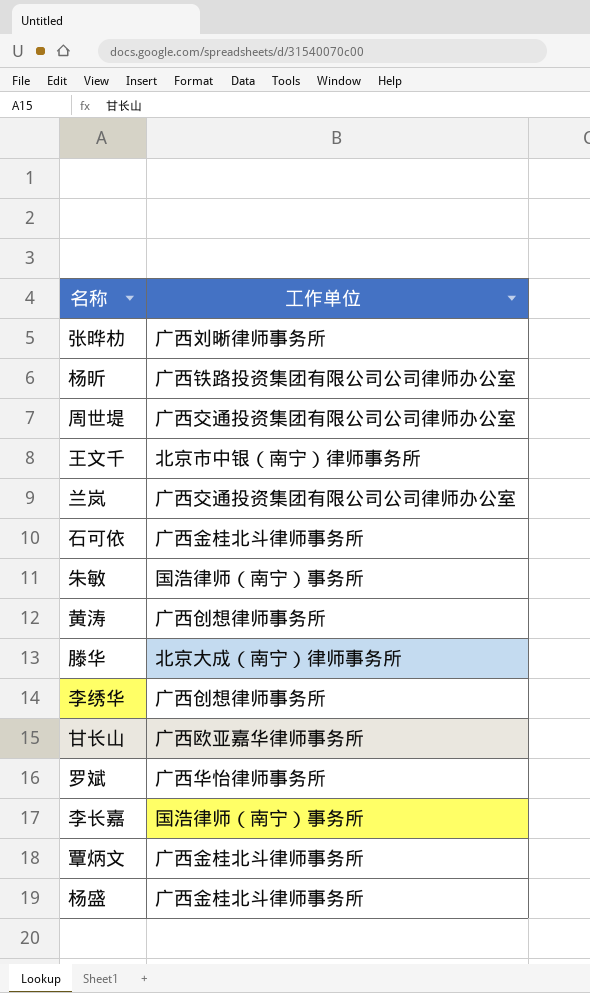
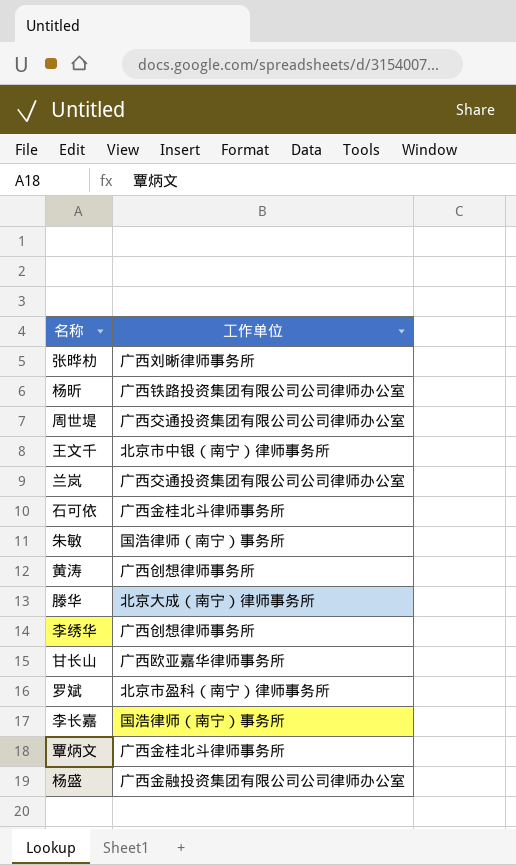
罗斌 | 工作单位: 广西华怡律师事务所 -> 北京市盈科（南宁）律师事务所
杨盛 | 工作单位: 广西金桂北斗律师事务所 -> 广西金融投资集团有限公司公司律师办公室

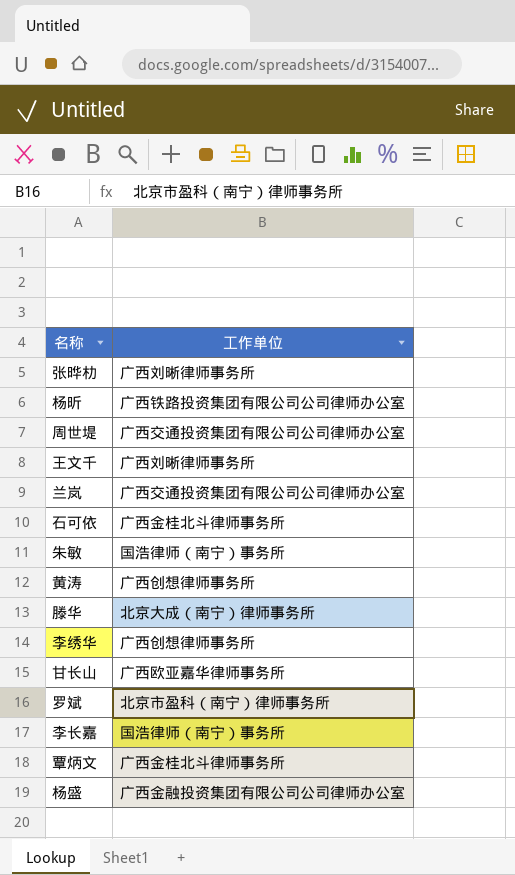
王文千 | 工作单位: 北京市中银（南宁）律师事务所 -> 广西刘晰律师事务所

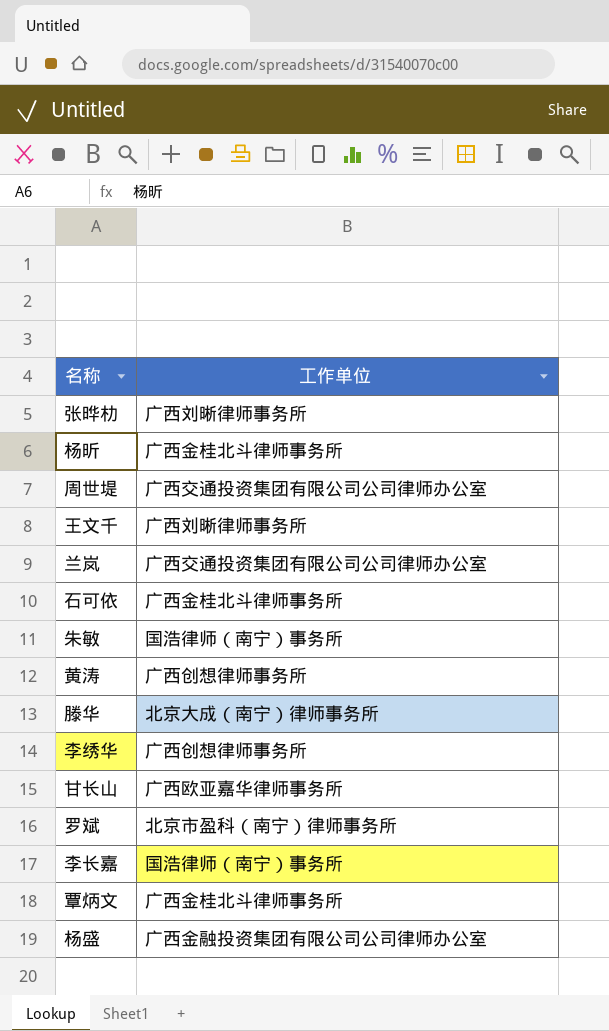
杨昕 | 工作单位: 广西铁路投资集团有限公司公司律师办公室 -> 广西金桂北斗律师事务所

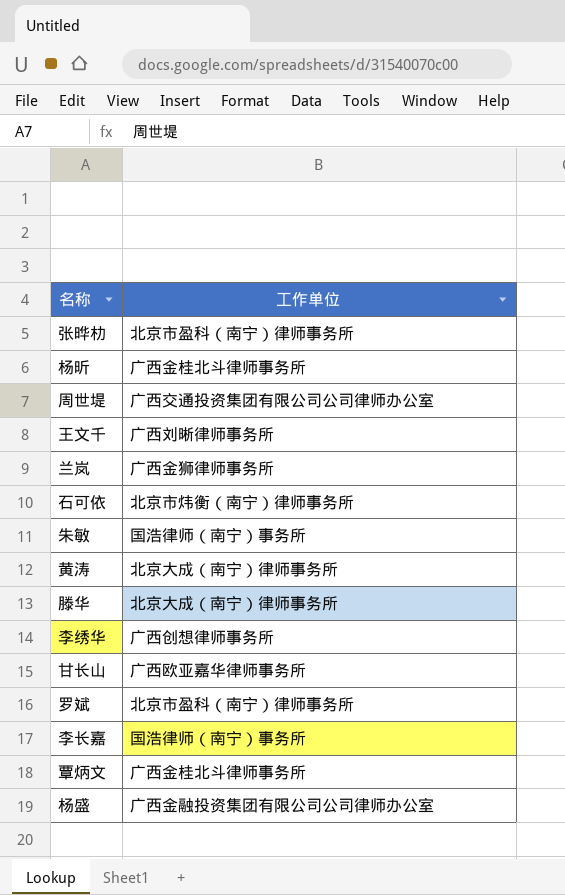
张晔朸 | 工作单位: 广西刘晰律师事务所 -> 北京市盈科（南宁）律师事务所
兰岚 | 工作单位: 广西交通投资集团有限公司公司律师办公室 -> 广西金狮律师事务所
石可依 | 工作单位: 广西金桂北斗律师事务所 -> 北京市炜衡（南宁）律师事务所
黄涛 | 工作单位: 广西创想律师事务所 -> 北京大成（南宁）律师事务所

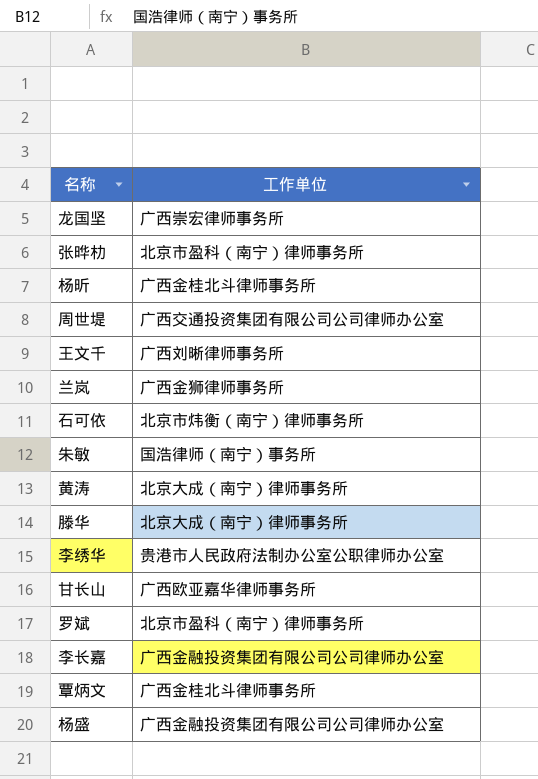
row 龙国坚: none -> 广西崇宏律师事务所
李绣华 | 工作单位: 广西创想律师事务所 -> 贵港市人民政府法制办公室公职律师办公室
李长嘉 | 工作单位: 国浩律师（南宁）事务所 -> 广西金融投资集团有限公司公司律师办公室

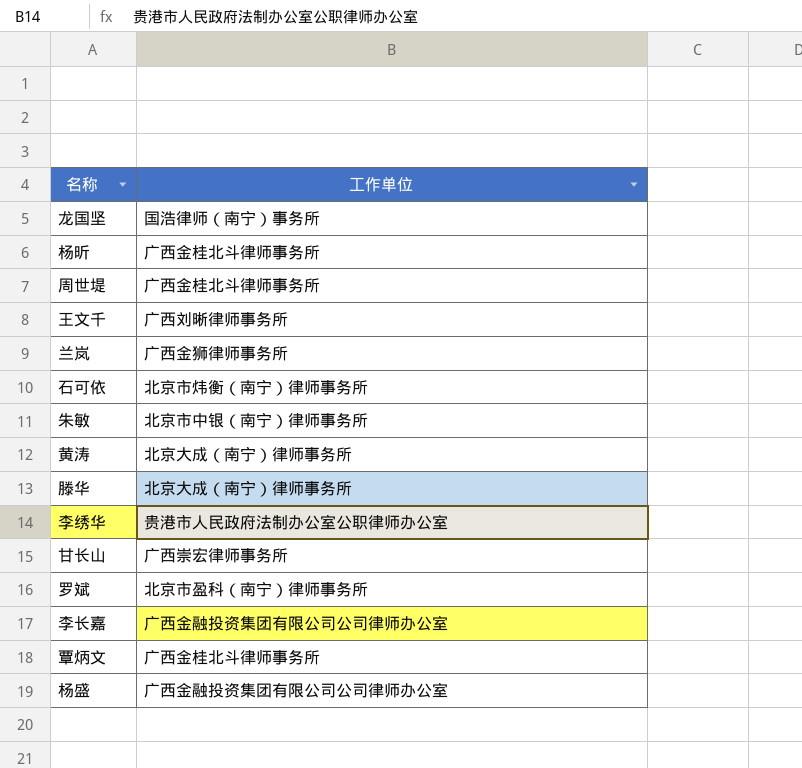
row 张晔朸: 北京市盈科（南宁）律师事务所 -> none
龙国坚 | 工作单位: 广西崇宏律师事务所 -> 国浩律师（南宁）事务所
周世堤 | 工作单位: 广西交通投资集团有限公司公司律师办公室 -> 广西金桂北斗律师事务所
朱敏 | 工作单位: 国浩律师（南宁）事务所 -> 北京市中银（南宁）律师事务所
甘长山 | 工作单位: 广西欧亚嘉华律师事务所 -> 广西崇宏律师事务所

